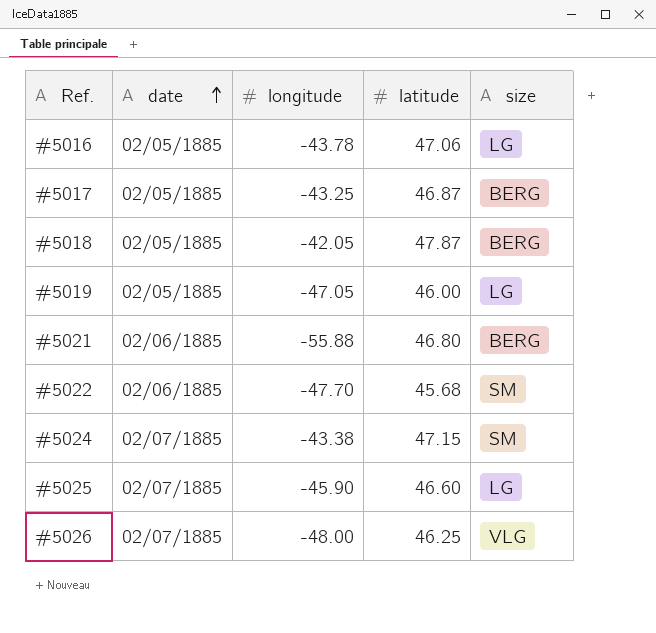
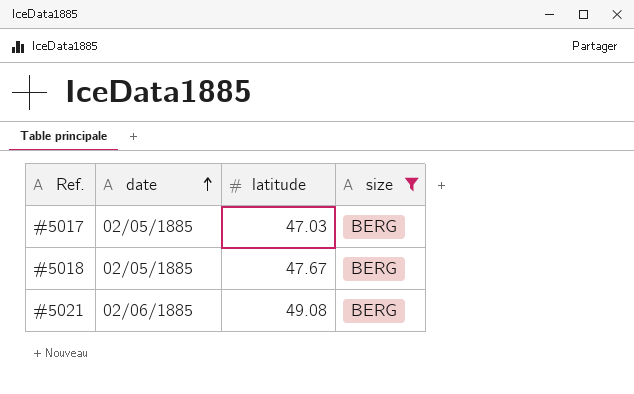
filter: none -> size = BERG
column longitude | position: 3 -> none
#5017 | latitude: 46.87 -> 47.03
#5018 | latitude: 47.87 -> 47.67
#5021 | latitude: 46.80 -> 49.08

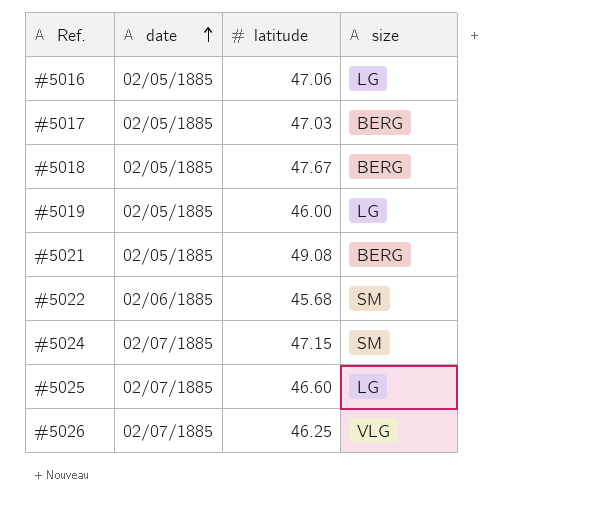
filter: size = BERG -> none
#5021 | date: 02/06/1885 -> 02/05/1885

